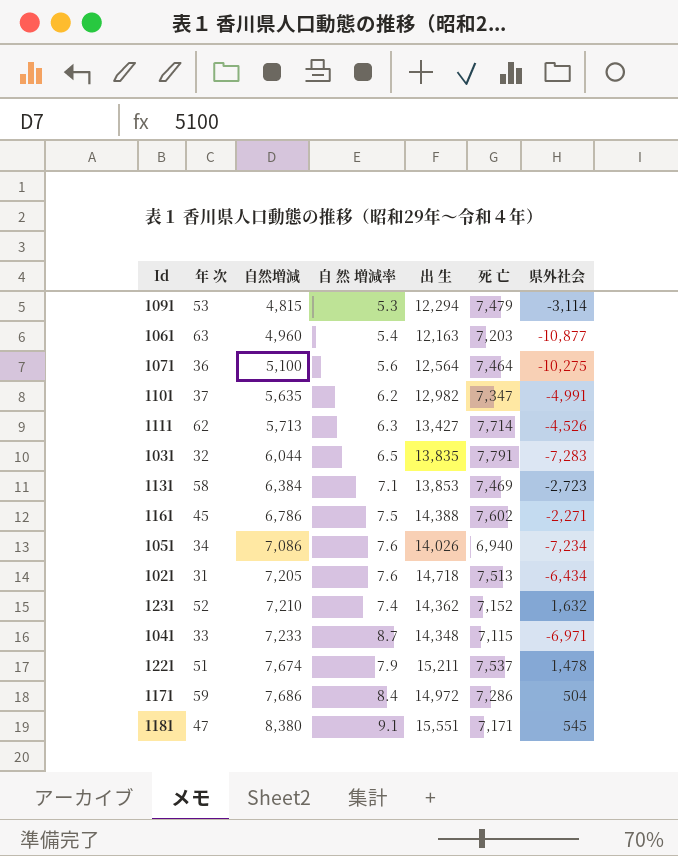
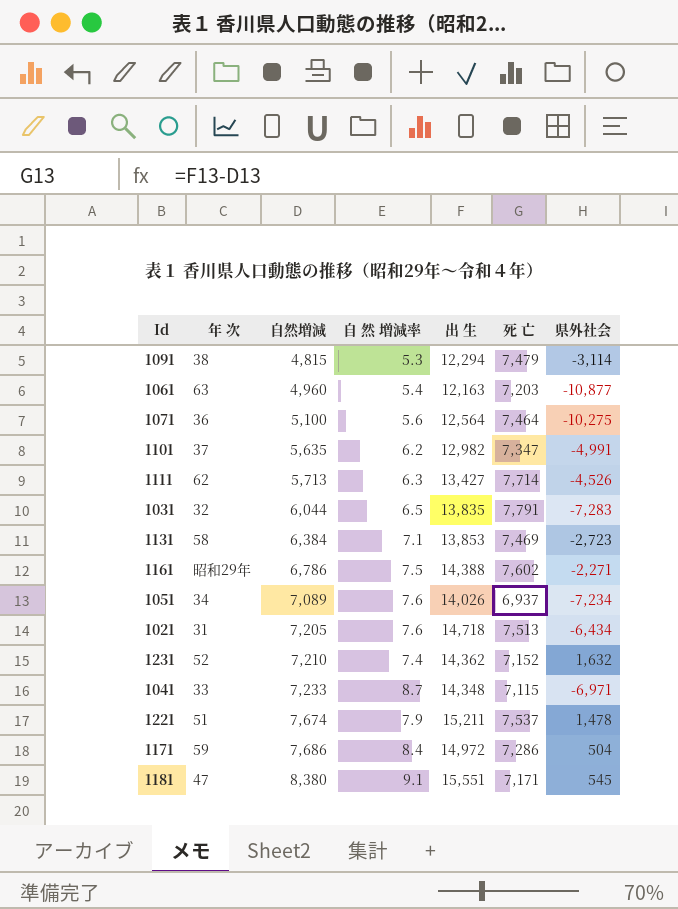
1091 | 年 次: 53 -> 38
1161 | 年 次: 45 -> 昭和29年
1051 | 自然増減: 7,086 -> 7,089
1051 | 死 亡: 6,940 -> 6,937

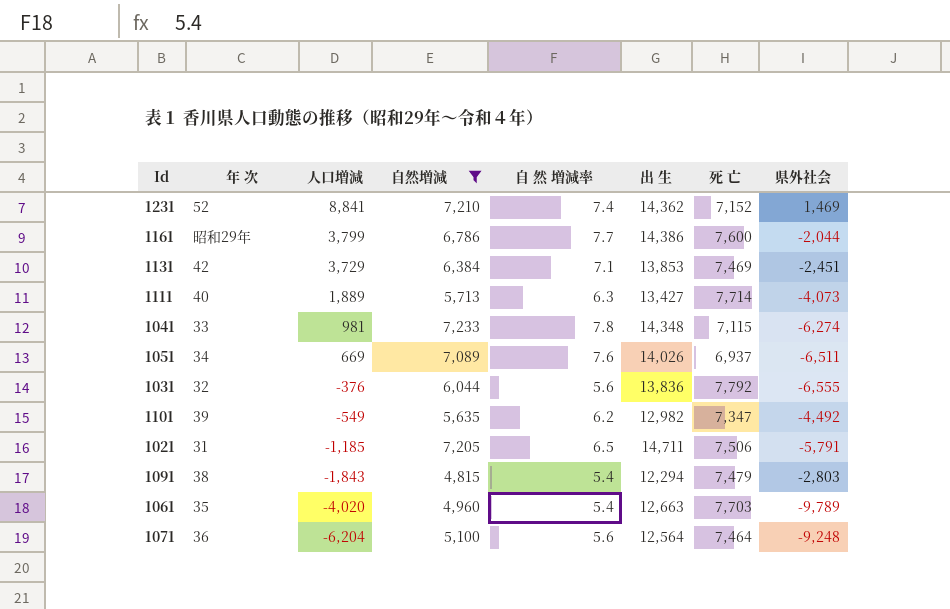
filter: none -> 自然増減 <= 7,233
row order: 自然増減 ascending -> 人口増減 descending
column 人口増減 | position: none -> 3
1231 | 県外社会: 1,632 -> 1,469
1161 | 自 然 増減率: 7.5 -> 7.7
1161 | 出 生: 14,388 -> 14,386
1161 | 死 亡: 7,602 -> 7,600
1161 | 県外社会: -2,271 -> -2,044
1131 | 年 次: 58 -> 42
1131 | 県外社会: -2,723 -> -2,451
1111 | 年 次: 62 -> 40
1111 | 県外社会: -4,526 -> -4,073
1041 | 自 然 増減率: 8.7 -> 7.8
1041 | 県外社会: -6,971 -> -6,274
1051 | 県外社会: -7,234 -> -6,511
1031 | 自 然 増減率: 6.5 -> 5.6
1031 | 出 生: 13,835 -> 13,836
1031 | 死 亡: 7,791 -> 7,792
1031 | 県外社会: -7,283 -> -6,555
1101 | 年 次: 37 -> 39
1101 | 県外社会: -4,991 -> -4,492
1021 | 自 然 増減率: 7.6 -> 6.5
1021 | 出 生: 14,718 -> 14,711
1021 | 死 亡: 7,513 -> 7,506
1021 | 県外社会: -6,434 -> -5,791
1091 | 自 然 増減率: 5.3 -> 5.4
1091 | 県外社会: -3,114 -> -2,803
1061 | 年 次: 63 -> 35
1061 | 出 生: 12,163 -> 12,663
1061 | 死 亡: 7,203 -> 7,703
1061 | 県外社会: -10,877 -> -9,789
1071 | 県外社会: -10,275 -> -9,248

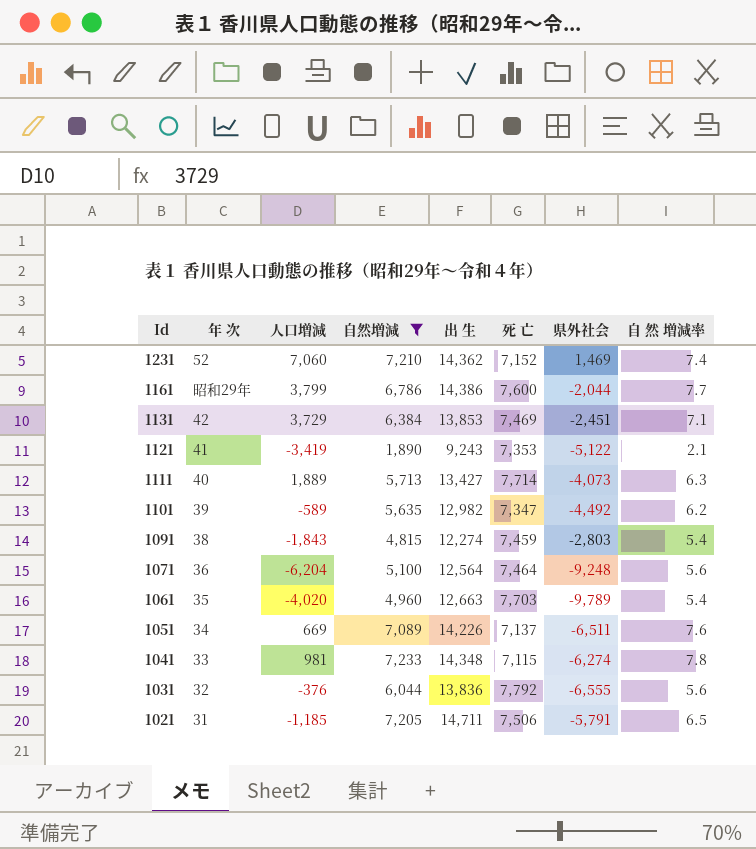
row order: 人口増減 descending -> Id descending
column 自 然 増減率 | position: 5 -> 8
1231 | 人口増減: 8,841 -> 7,060
row 1121: none -> 41 | -3,419 | 1,890 | 9,243 | 7,353 | -5,122 | 2.1
1101 | 人口増減: -549 -> -589
1091 | 出 生: 12,294 -> 12,274
1091 | 死 亡: 7,479 -> 7,459
1051 | 出 生: 14,026 -> 14,226
1051 | 死 亡: 6,937 -> 7,137

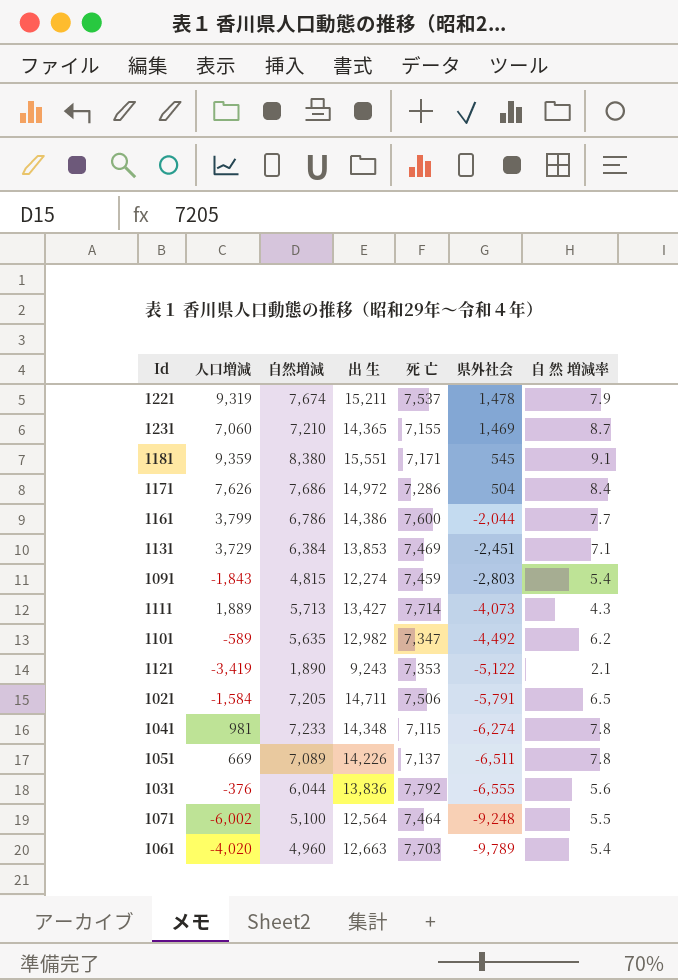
filter: 自然増減 <= 7,233 -> none
row order: Id descending -> 県外社会 descending
column 年 次 | position: 2 -> none
1231 | 出 生: 14,362 -> 14,365
1231 | 死 亡: 7,152 -> 7,155
1231 | 自 然 増減率: 7.4 -> 8.7
1111 | 自 然 増減率: 6.3 -> 4.3
1021 | 人口増減: -1,185 -> -1,584
1051 | 自 然 増減率: 7.6 -> 7.8
1071 | 人口増減: -6,204 -> -6,002
1071 | 自 然 増減率: 5.6 -> 5.5

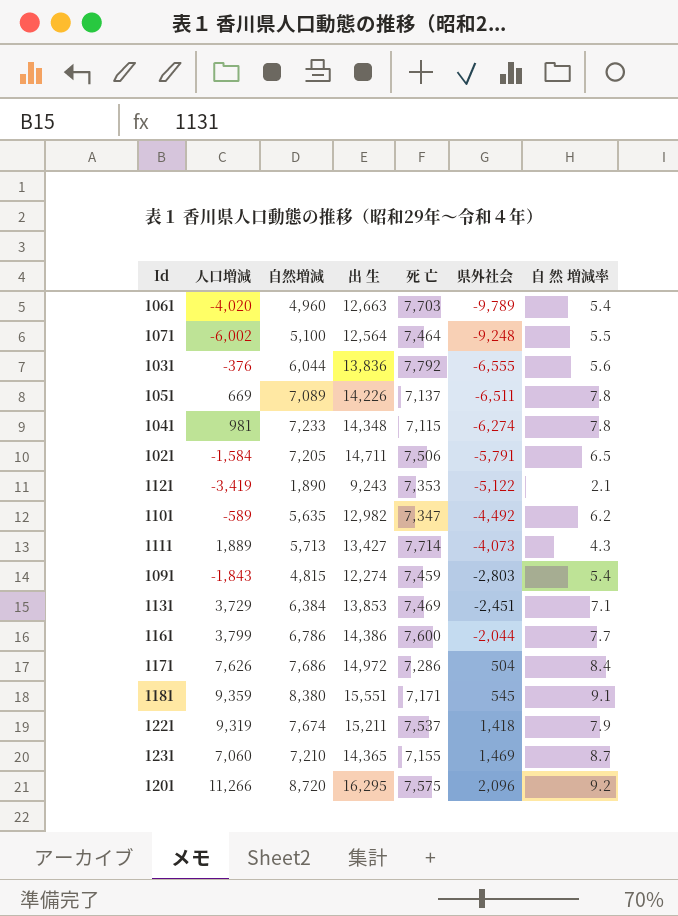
row order: 県外社会 descending -> 県外社会 ascending
1221 | 県外社会: 1,478 -> 1,418
row 1201: none -> 11,266 | 8,720 | 16,295 | 7,575 | 2,096 | 9.2

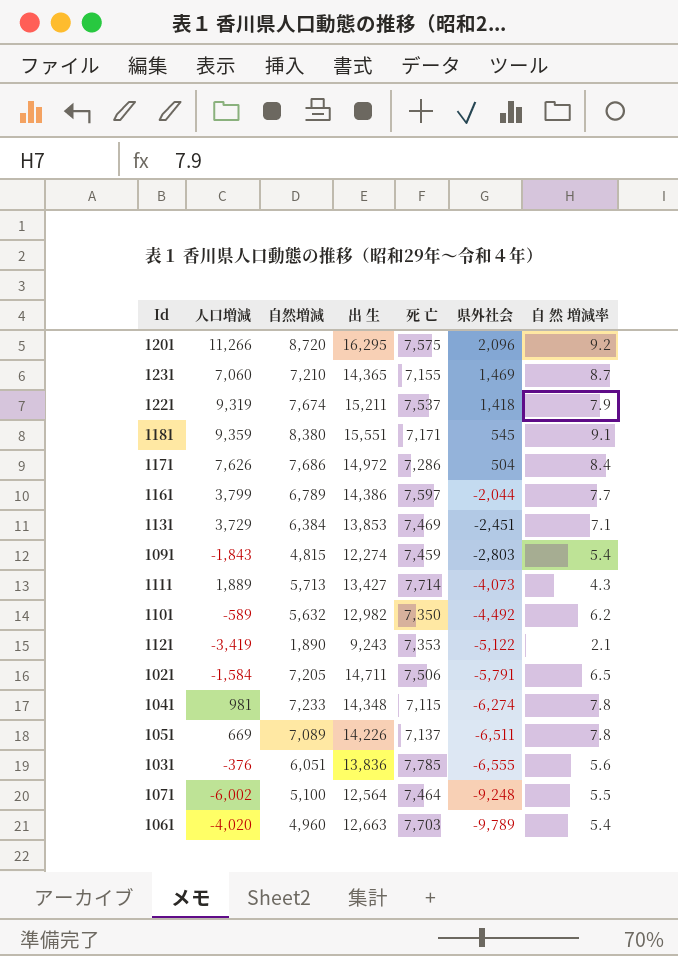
row order: 県外社会 ascending -> 県外社会 descending
1161 | 自然増減: 6,786 -> 6,789
1161 | 死 亡: 7,600 -> 7,597
1101 | 自然増減: 5,635 -> 5,632
1101 | 死 亡: 7,347 -> 7,350
1031 | 自然増減: 6,044 -> 6,051
1031 | 死 亡: 7,792 -> 7,785

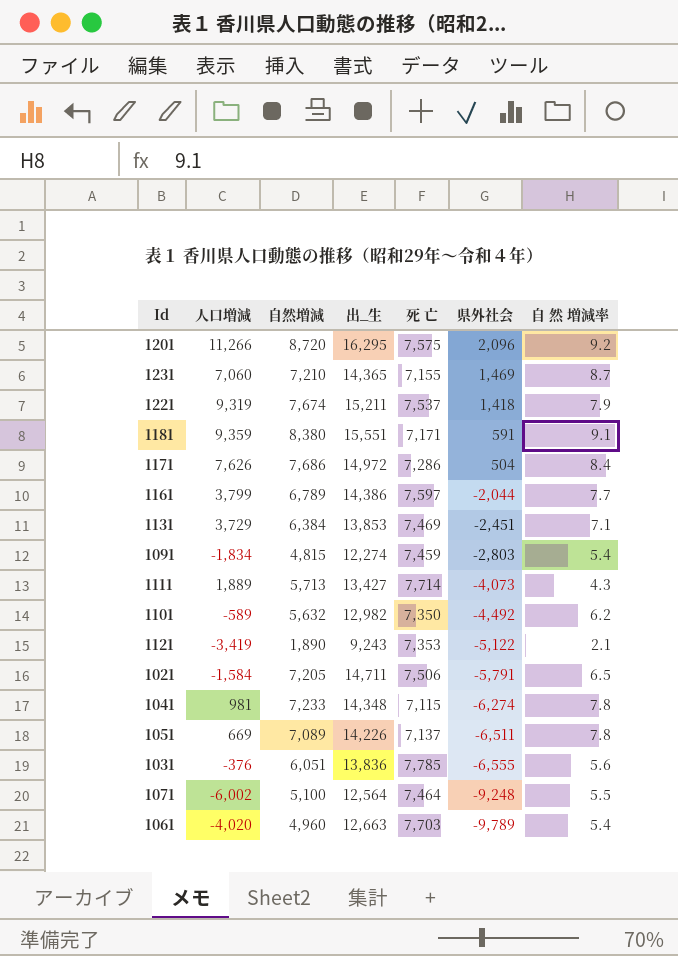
column name: 出 生 -> 出_生
1181 | 県外社会: 545 -> 591
1091 | 人口増減: -1,843 -> -1,834

